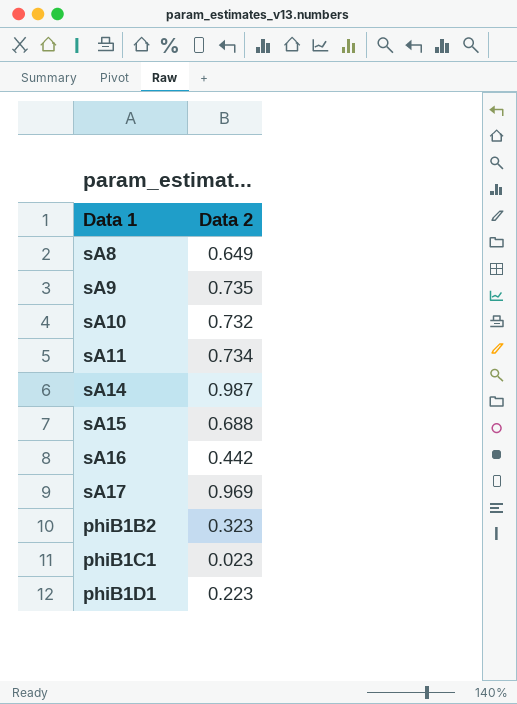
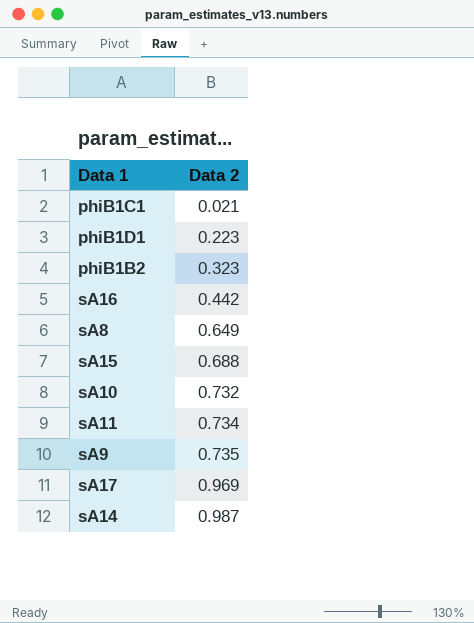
row order: none -> Data 2 ascending
phiB1C1 | Data 2: 0.023 -> 0.021

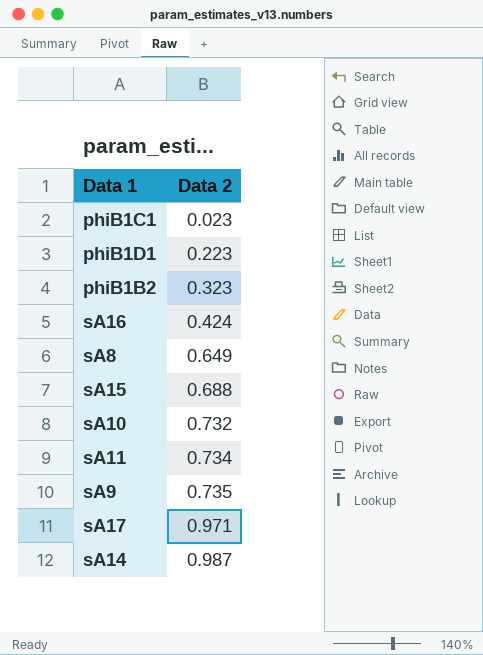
phiB1C1 | Data 2: 0.021 -> 0.023
sA16 | Data 2: 0.442 -> 0.424
sA17 | Data 2: 0.969 -> 0.971

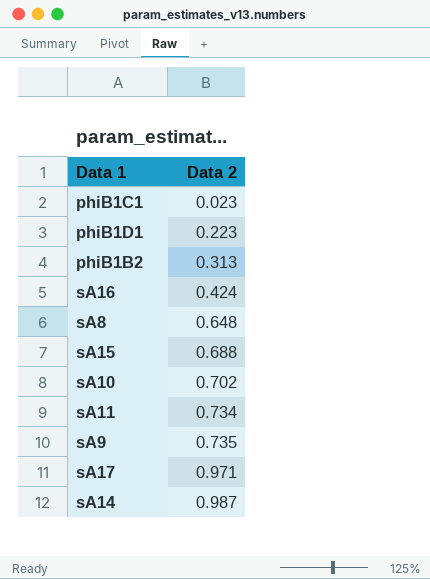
phiB1B2 | Data 2: 0.323 -> 0.313
sA8 | Data 2: 0.649 -> 0.648
sA10 | Data 2: 0.732 -> 0.702

